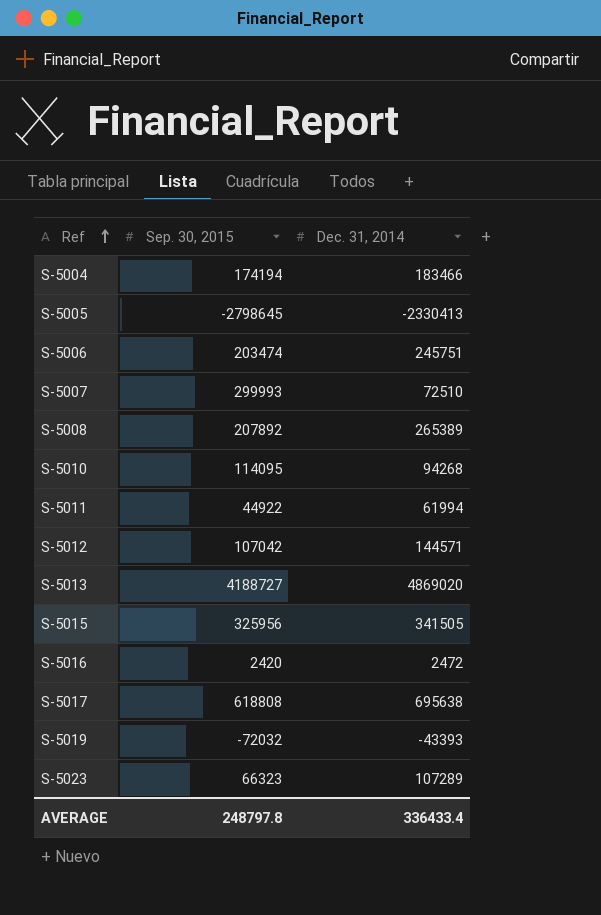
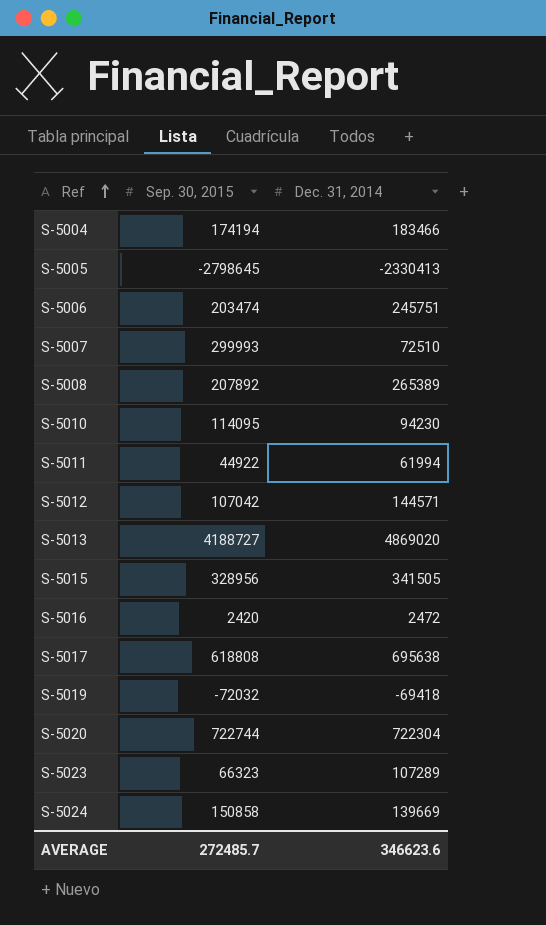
S-5010 | Dec. 31, 2014: 94268 -> 94230
S-5015 | Sep. 30, 2015: 325956 -> 328956
S-5019 | Dec. 31, 2014: -43393 -> -69418
row S-5020: none -> 722744 | 722304
row S-5024: none -> 150858 | 139669
AVERAGE | Sep. 30, 2015: 248797.8 -> 272485.7
AVERAGE | Dec. 31, 2014: 336433.4 -> 346623.6

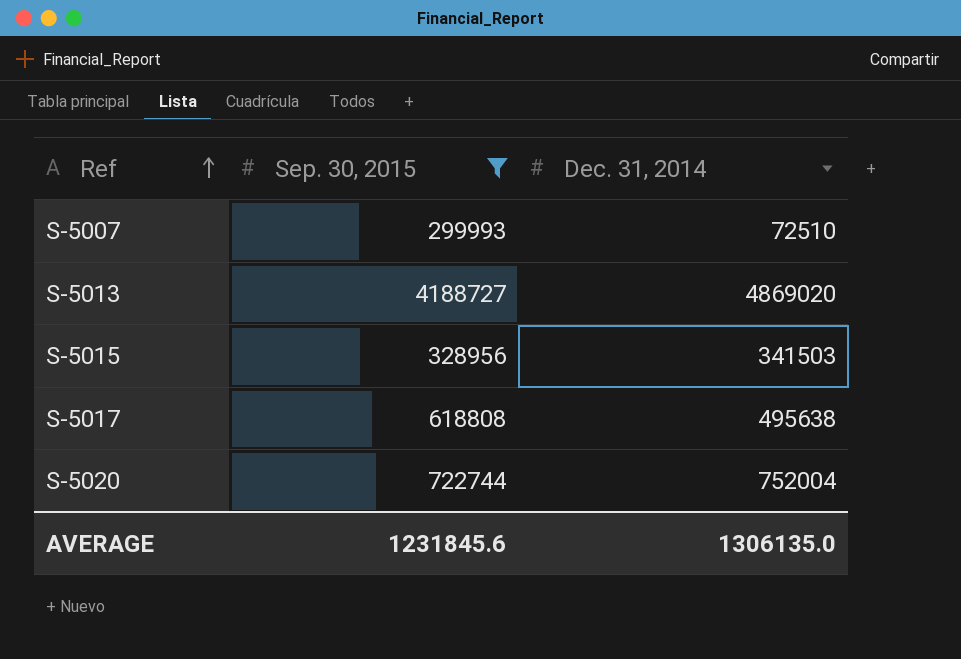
filter: none -> Sep. 30, 2015 >= 299993
S-5015 | Dec. 31, 2014: 341505 -> 341503
S-5017 | Dec. 31, 2014: 695638 -> 495638
S-5020 | Dec. 31, 2014: 722304 -> 752004
AVERAGE | Sep. 30, 2015: 272485.7 -> 1231845.6
AVERAGE | Dec. 31, 2014: 346623.6 -> 1306135.0

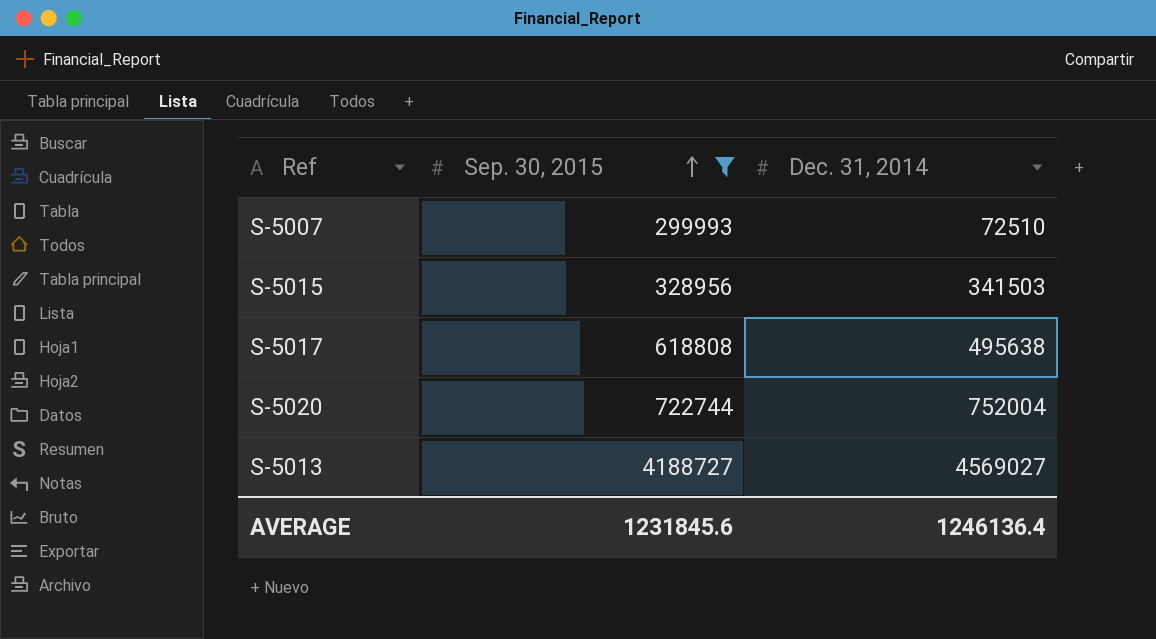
row order: Ref ascending -> Sep. 30, 2015 ascending
S-5013 | Dec. 31, 2014: 4869020 -> 4569027
AVERAGE | Dec. 31, 2014: 1306135.0 -> 1246136.4

